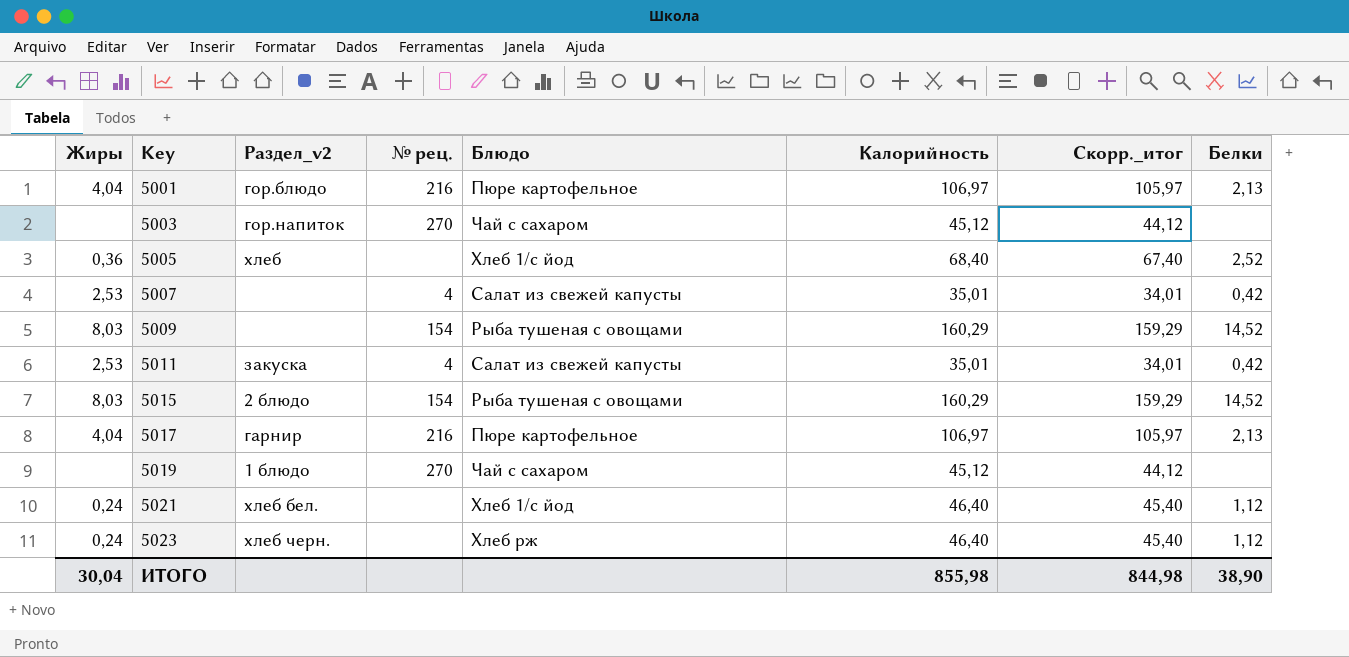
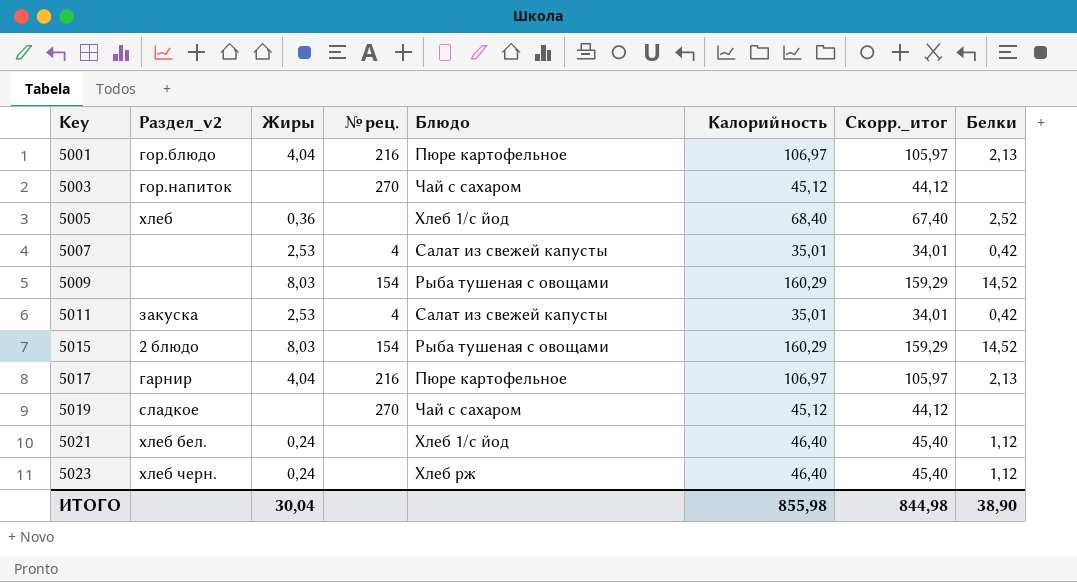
column Жиры | position: 1 -> 3
5019 | Раздел_v2: 1 блюдо -> сладкое

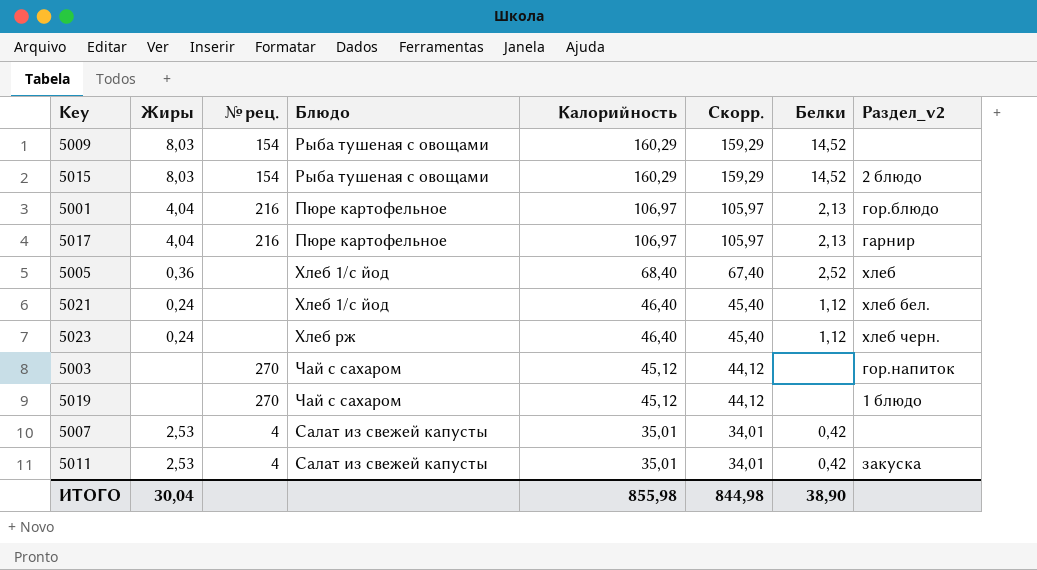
row order: Key ascending -> Калорийность descending
column name: Скорр._итог -> Скорр.
column Раздел_v2 | position: 2 -> 8
5019 | Раздел_v2: сладкое -> 1 блюдо

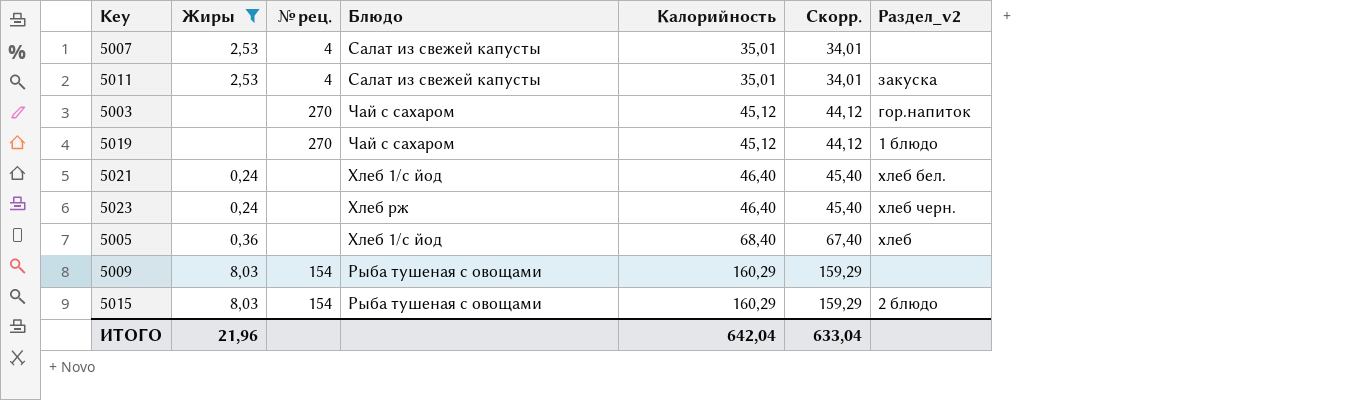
filter: none -> Жиры != 4,04
row order: Калорийность descending -> Калорийность ascending
column Белки | position: 7 -> none
ИТОГО | Жиры: 30,04 -> 21,96
ИТОГО | Калорийность: 855,98 -> 642,04
ИТОГО | Скорр.: 844,98 -> 633,04

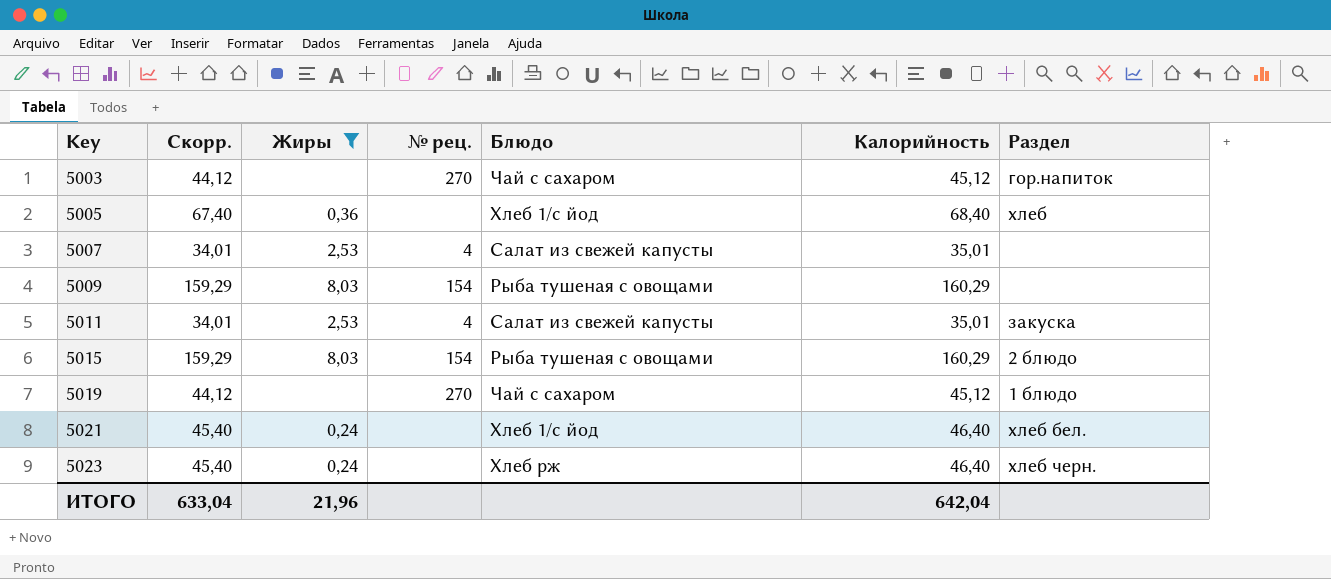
row order: Калорийность ascending -> Key ascending
column Скорр. | position: 6 -> 2
column name: Раздел_v2 -> Раздел

